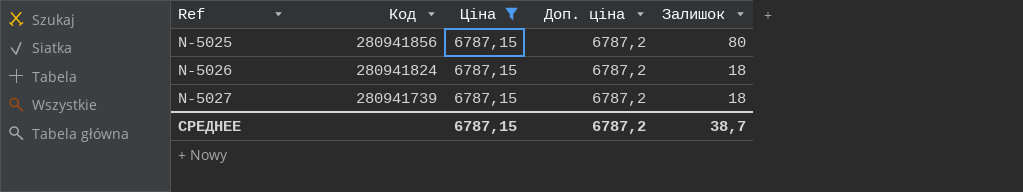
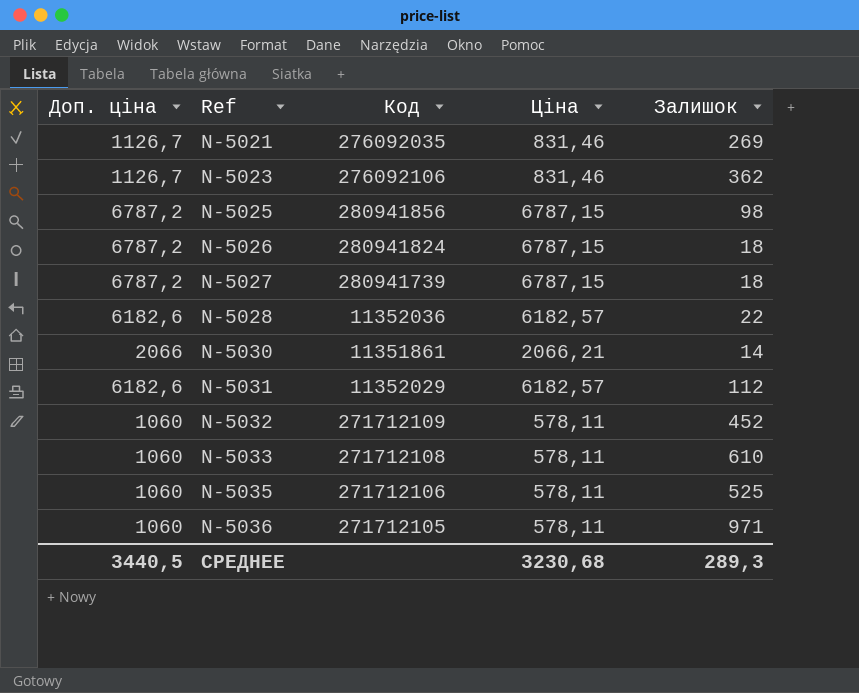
filter: Ціна = 6787,15 -> none
column Доп. ціна | position: 4 -> 1
N-5025 | Залишок: 80 -> 98
СРЕДНЕЕ | Доп. ціна: 6787,2 -> 3440,5
СРЕДНЕЕ | Ціна: 6787,15 -> 3230,68
СРЕДНЕЕ | Залишок: 38,7 -> 289,3

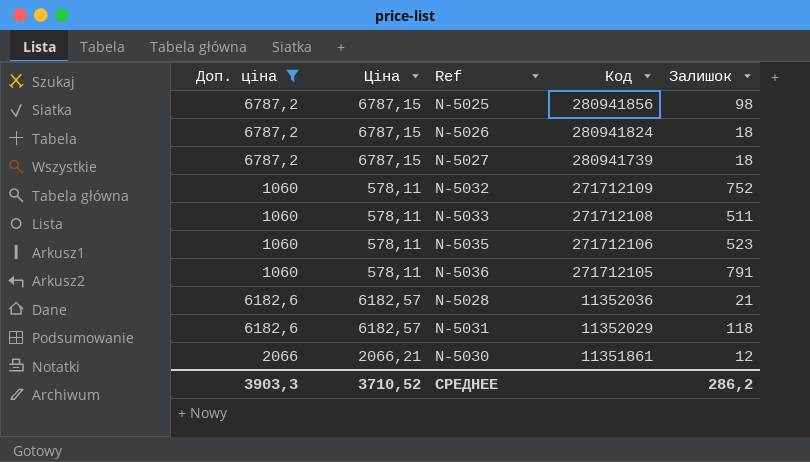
filter: none -> Доп. ціна != 1126,7
row order: Ref ascending -> Код descending
column Ціна | position: 4 -> 2
N-5032 | Залишок: 452 -> 752
N-5033 | Залишок: 610 -> 511
N-5035 | Залишок: 525 -> 523
N-5036 | Залишок: 971 -> 791
N-5028 | Залишок: 22 -> 21
N-5031 | Залишок: 112 -> 118
N-5030 | Залишок: 14 -> 12
СРЕДНЕЕ | Доп. ціна: 3440,5 -> 3903,3
СРЕДНЕЕ | Ціна: 3230,68 -> 3710,52
СРЕДНЕЕ | Залишок: 289,3 -> 286,2

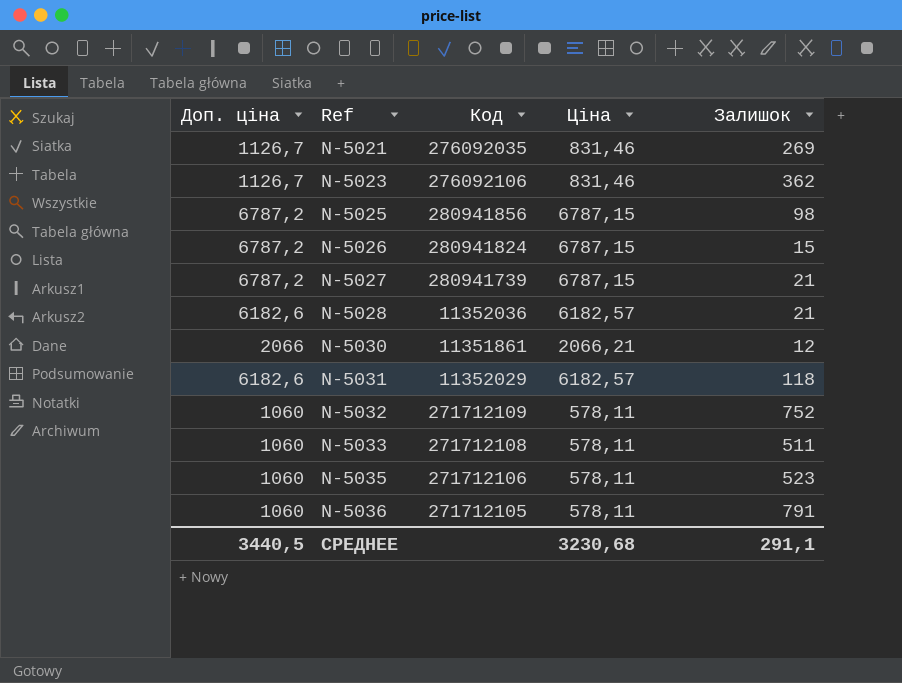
filter: Доп. ціна != 1126,7 -> none
row order: Код descending -> Ref ascending
column Ціна | position: 2 -> 4
N-5026 | Залишок: 18 -> 15
N-5027 | Залишок: 18 -> 21
СРЕДНЕЕ | Доп. ціна: 3903,3 -> 3440,5
СРЕДНЕЕ | Ціна: 3710,52 -> 3230,68
СРЕДНЕЕ | Залишок: 286,2 -> 291,1

